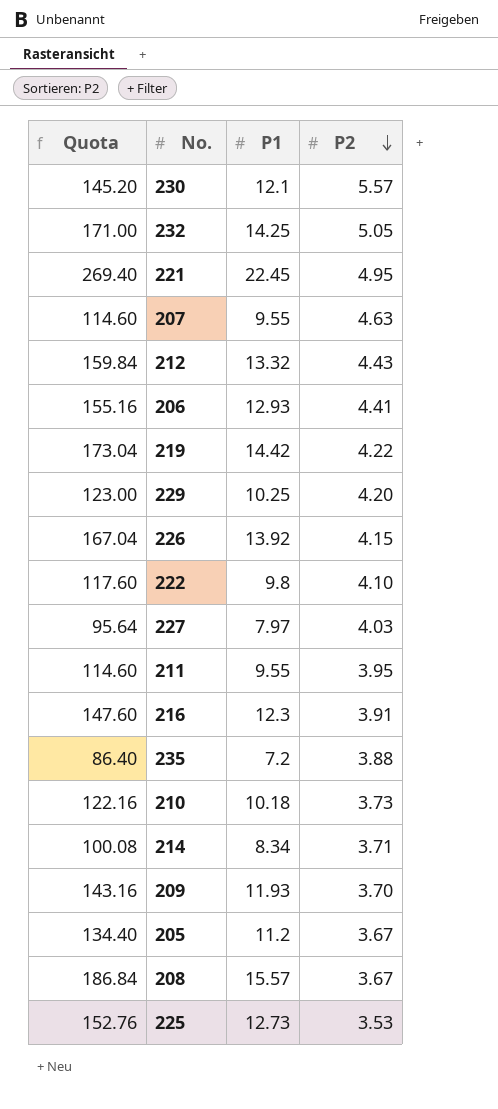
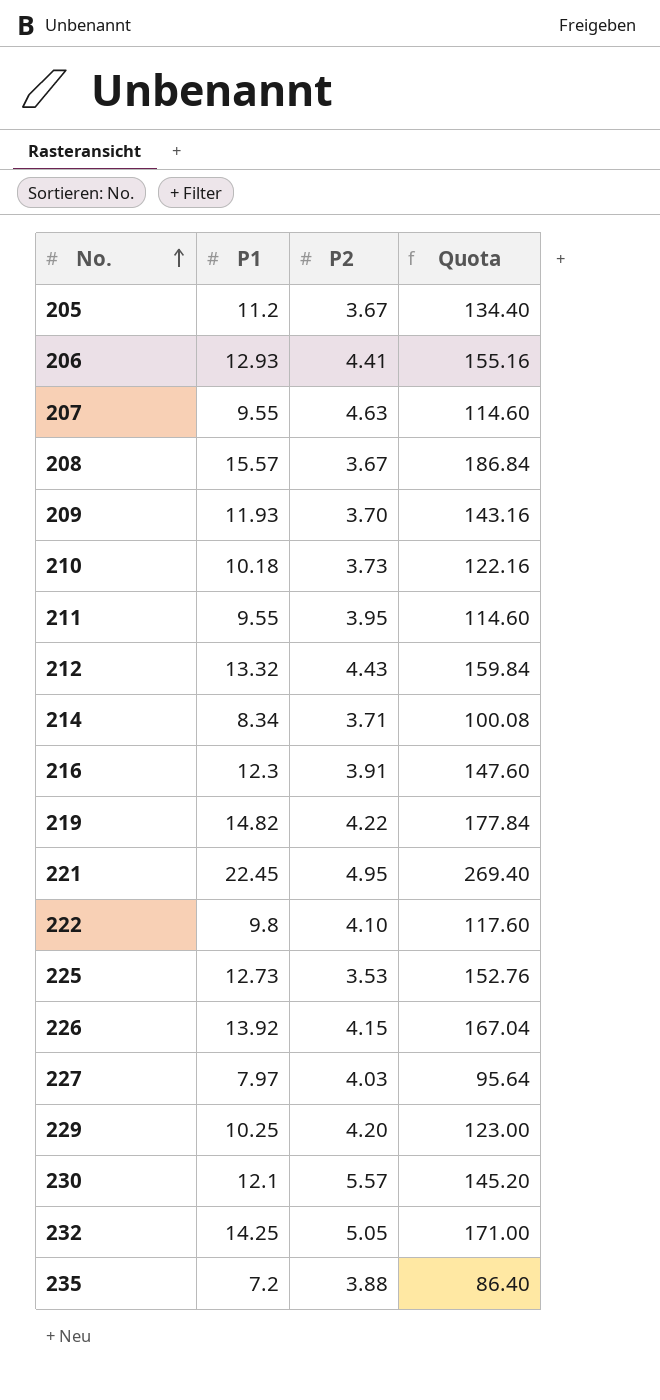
row order: P2 descending -> No. ascending
column Quota | position: 1 -> 4
219 | P1: 14.42 -> 14.82
219 | Quota: 173.04 -> 177.84

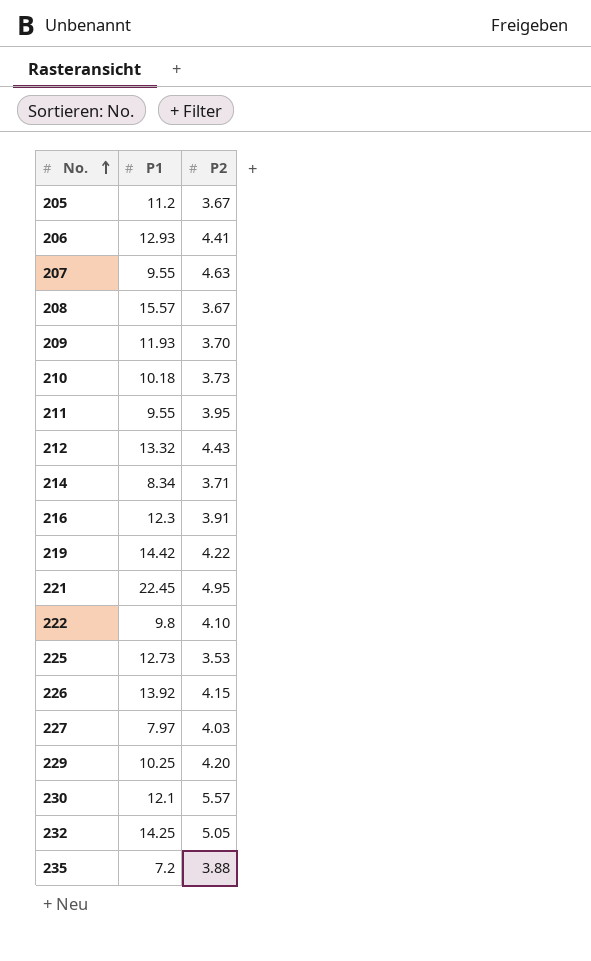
column Quota | formula: [P1] * 12 -> none
219 | P1: 14.82 -> 14.42

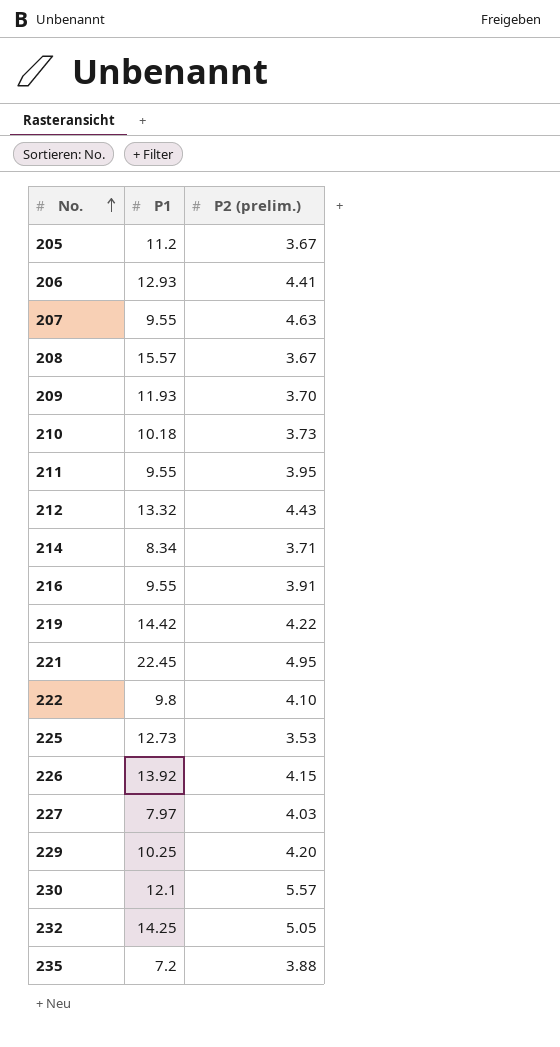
column name: P2 -> P2 (prelim.)
216 | P1: 12.3 -> 9.55

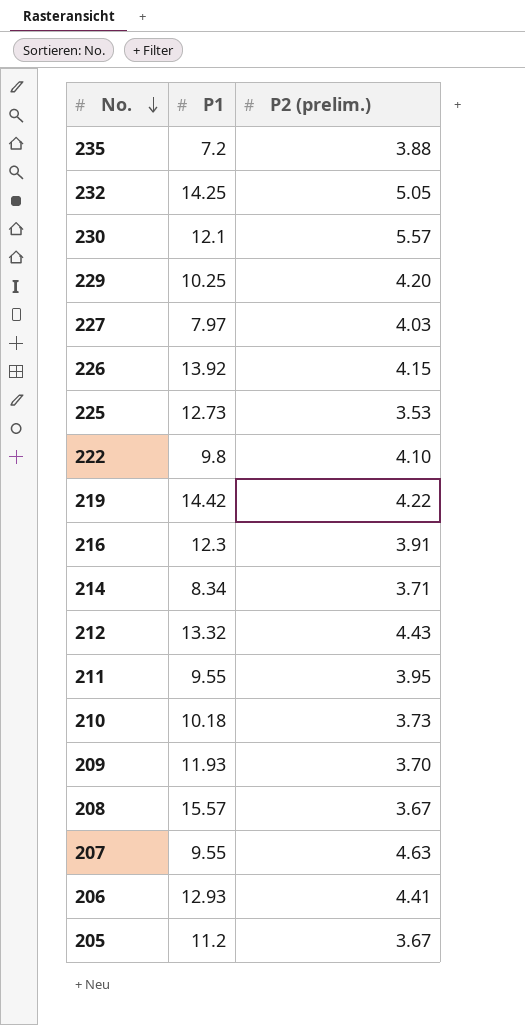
row order: No. ascending -> No. descending
row 221: 22.45 | 4.95 -> none
216 | P1: 9.55 -> 12.3

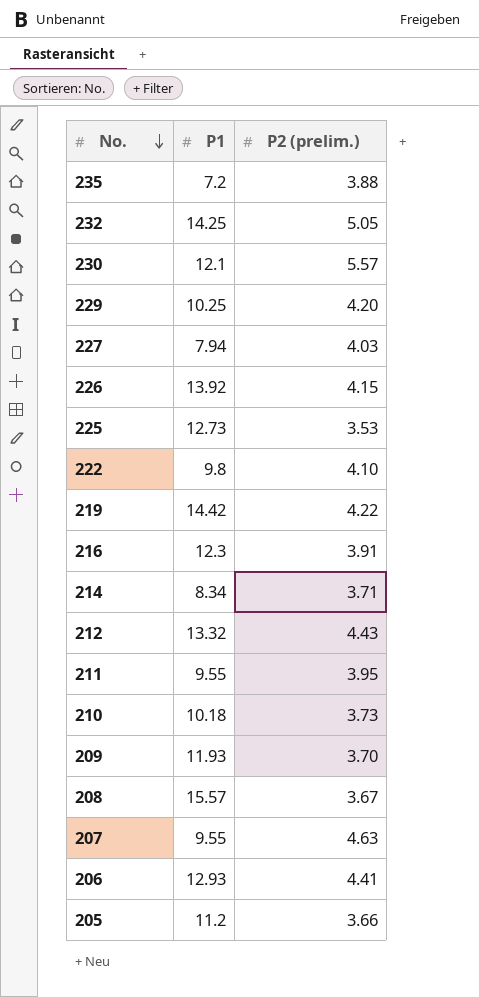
227 | P1: 7.97 -> 7.94
205 | P2 (prelim.): 3.67 -> 3.66

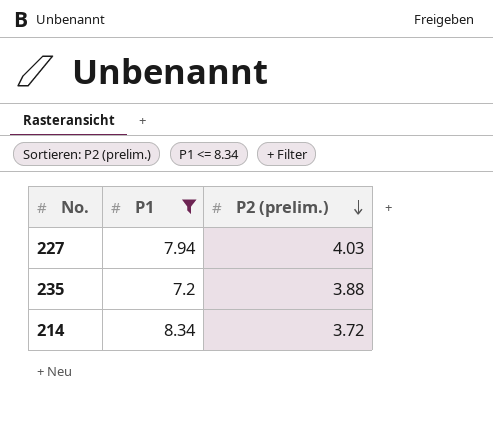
filter: none -> P1 <= 8.34
row order: No. descending -> P2 (prelim.) descending
214 | P2 (prelim.): 3.71 -> 3.72

